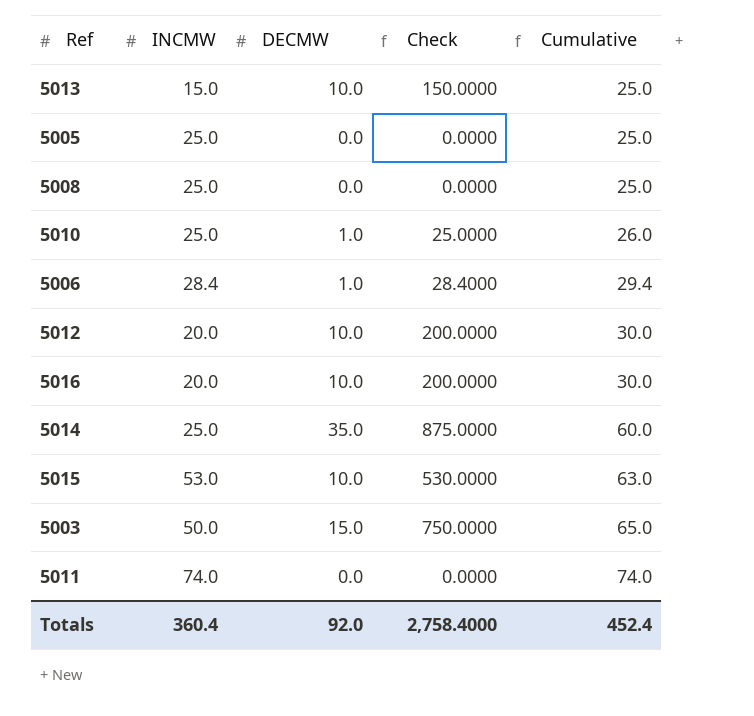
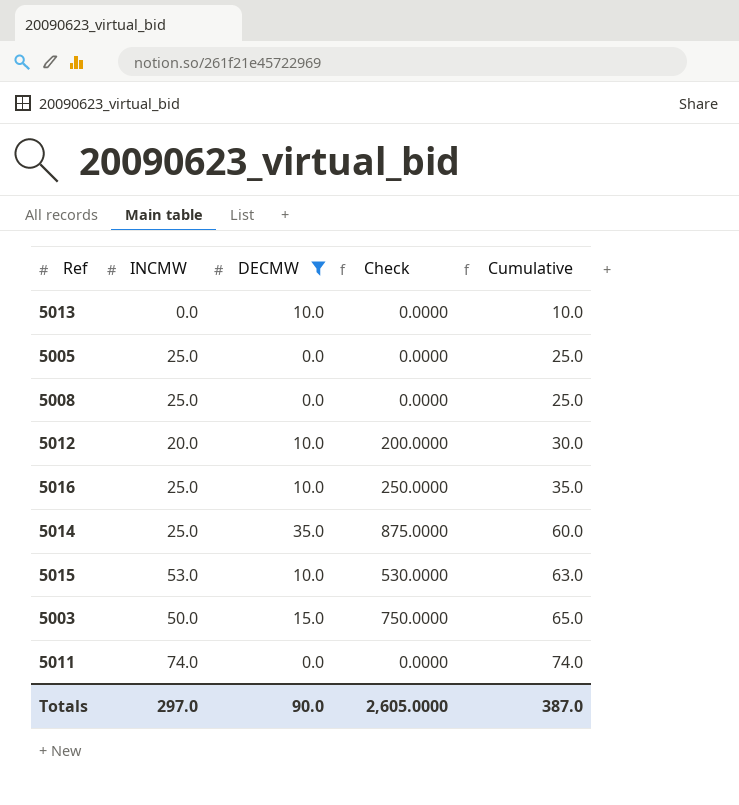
filter: none -> DECMW != 1.0
5013 | INCMW: 15.0 -> 0.0
5013 | Check: 150.0000 -> 0.0000
5013 | Cumulative: 25.0 -> 10.0
5016 | INCMW: 20.0 -> 25.0
5016 | Check: 200.0000 -> 250.0000
5016 | Cumulative: 30.0 -> 35.0
Totals | INCMW: 360.4 -> 297.0
Totals | DECMW: 92.0 -> 90.0
Totals | Check: 2,758.4000 -> 2,605.0000
Totals | Cumulative: 452.4 -> 387.0

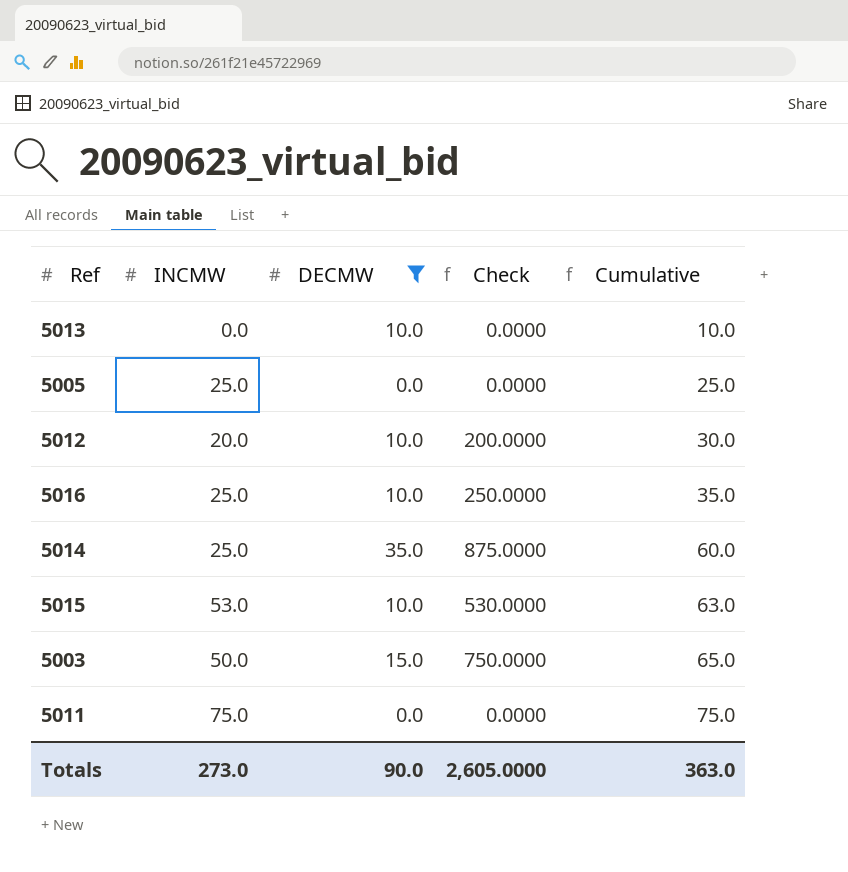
row 5008: 25.0 | 0.0 | 0.0000 | 25.0 -> none
5011 | INCMW: 74.0 -> 75.0
5011 | Cumulative: 74.0 -> 75.0
Totals | INCMW: 297.0 -> 273.0
Totals | Cumulative: 387.0 -> 363.0

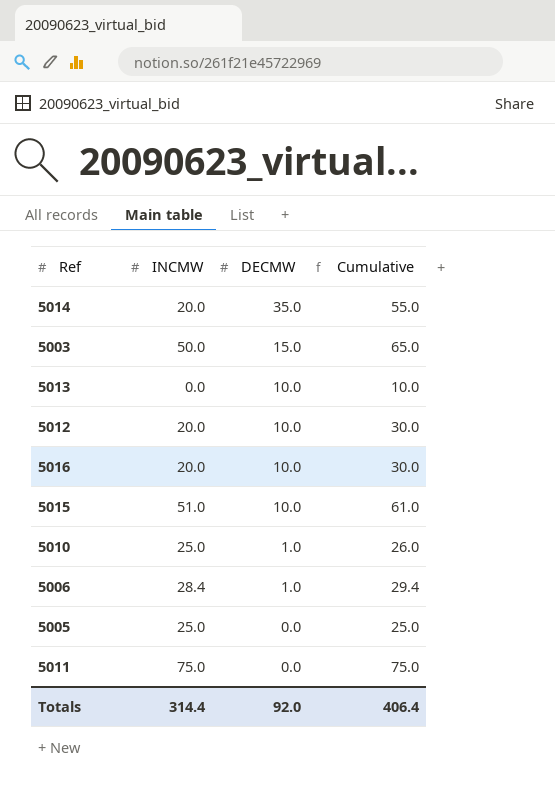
filter: DECMW != 1.0 -> none
row order: Cumulative ascending -> DECMW descending
column Check | formula: [INCMW] * [DECMW] -> none
5014 | INCMW: 25.0 -> 20.0
5014 | Cumulative: 60.0 -> 55.0
5016 | INCMW: 25.0 -> 20.0
5016 | Cumulative: 35.0 -> 30.0
5015 | INCMW: 53.0 -> 51.0
5015 | Cumulative: 63.0 -> 61.0
Totals | INCMW: 273.0 -> 314.4
Totals | DECMW: 90.0 -> 92.0
Totals | Cumulative: 363.0 -> 406.4

